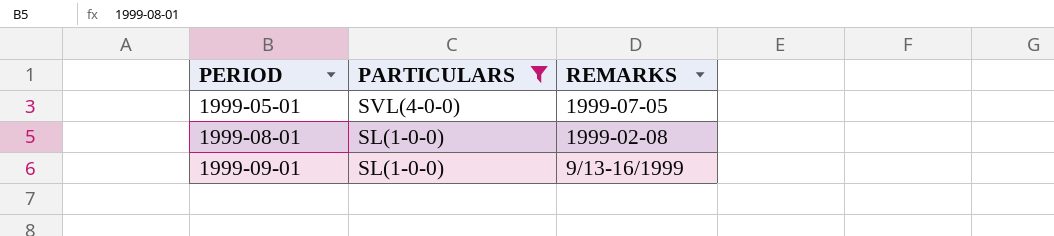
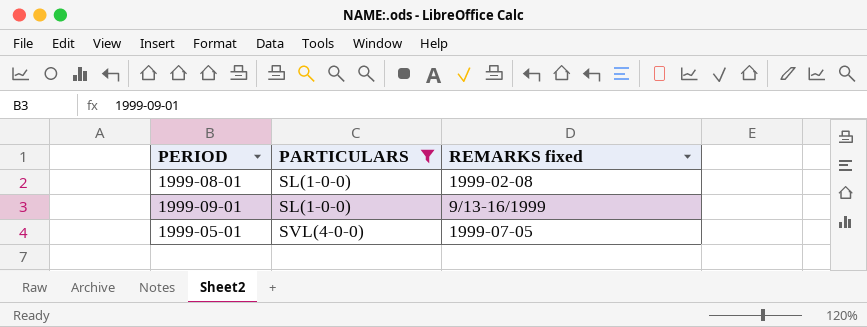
row order: PERIOD ascending -> PARTICULARS ascending
column name: REMARKS -> REMARKS fixed

